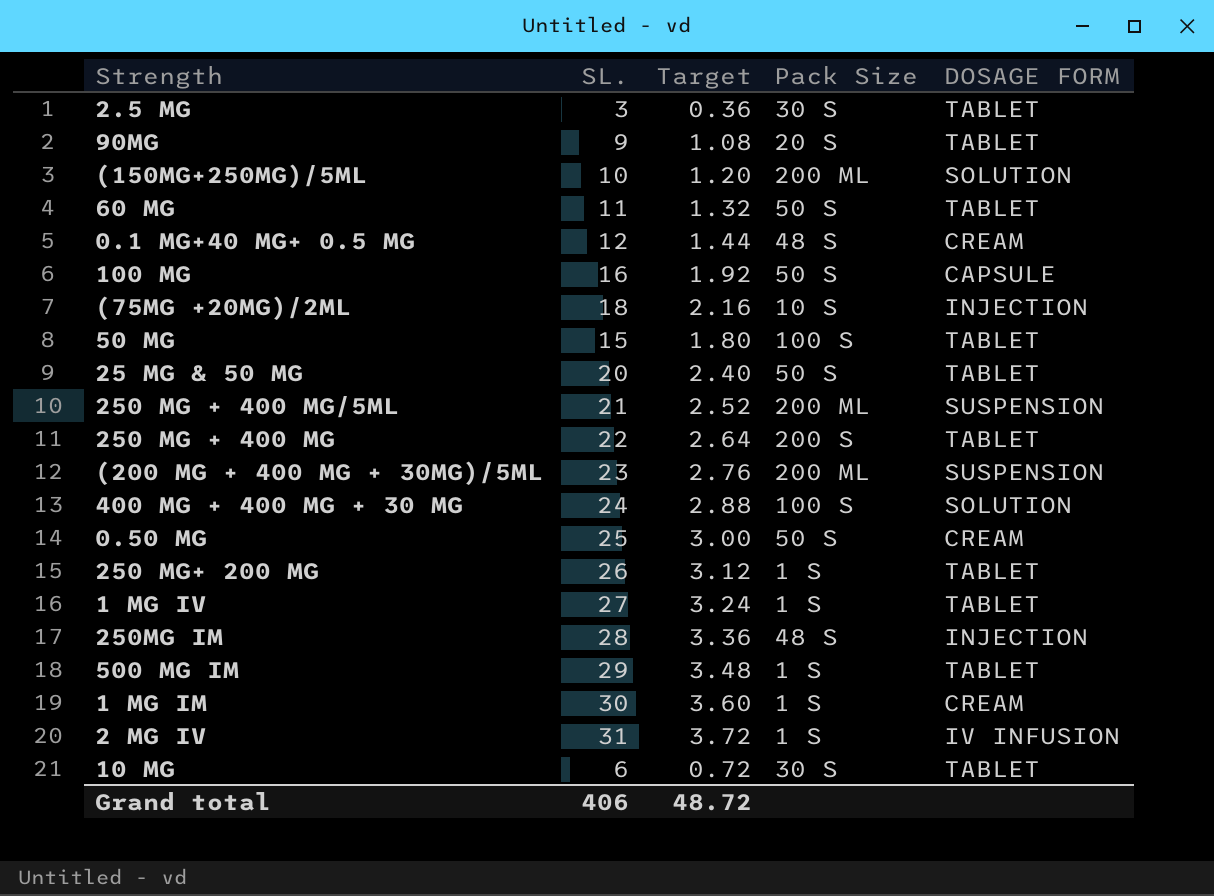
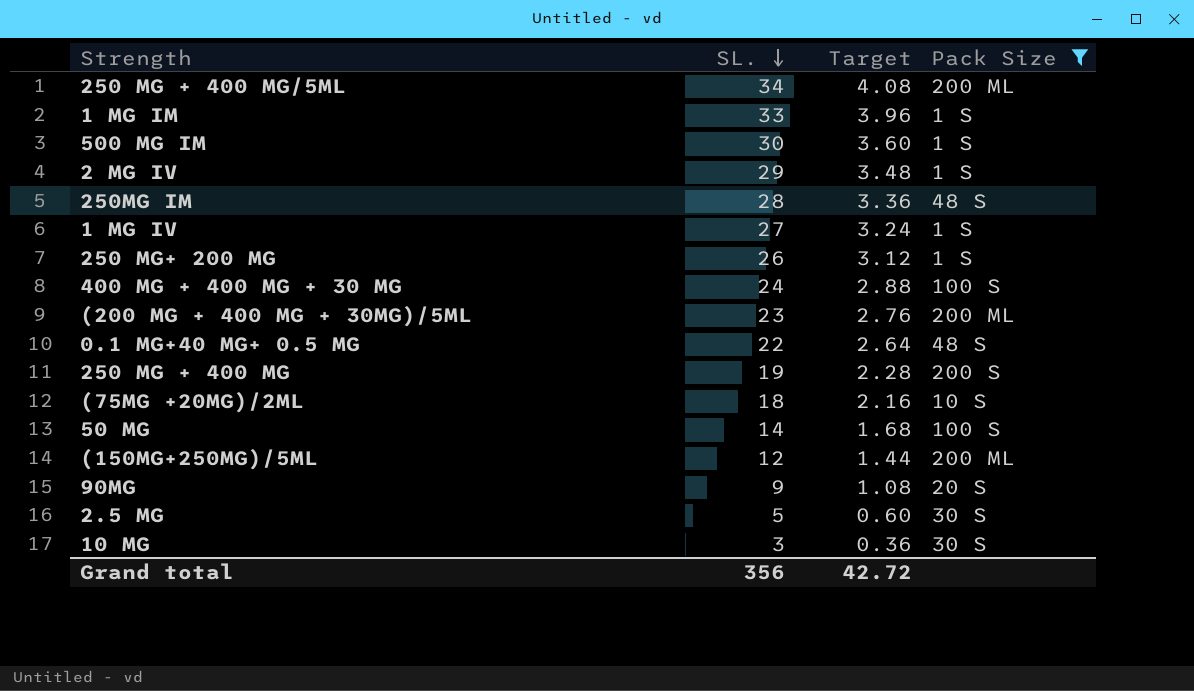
filter: none -> Pack Size != 50 S
row order: none -> SL. descending
column DOSAGE FORM | position: 5 -> none
250 MG + 400 MG/5ML | SL.: 21 -> 34
250 MG + 400 MG/5ML | Target: 2.52 -> 4.08
1 MG IM | SL.: 30 -> 33
1 MG IM | Target: 3.60 -> 3.96
500 MG IM | SL.: 29 -> 30
500 MG IM | Target: 3.48 -> 3.60
2 MG IV | SL.: 31 -> 29
2 MG IV | Target: 3.72 -> 3.48
0.1 MG+40 MG+ 0.5 MG | SL.: 12 -> 22
0.1 MG+40 MG+ 0.5 MG | Target: 1.44 -> 2.64
250 MG + 400 MG | SL.: 22 -> 19
250 MG + 400 MG | Target: 2.64 -> 2.28
50 MG | SL.: 15 -> 14
50 MG | Target: 1.80 -> 1.68
(150MG+250MG)/5ML | SL.: 10 -> 12
(150MG+250MG)/5ML | Target: 1.20 -> 1.44
2.5 MG | SL.: 3 -> 5
2.5 MG | Target: 0.36 -> 0.60
10 MG | SL.: 6 -> 3
10 MG | Target: 0.72 -> 0.36
Grand total | SL.: 406 -> 356
Grand total | Target: 48.72 -> 42.72

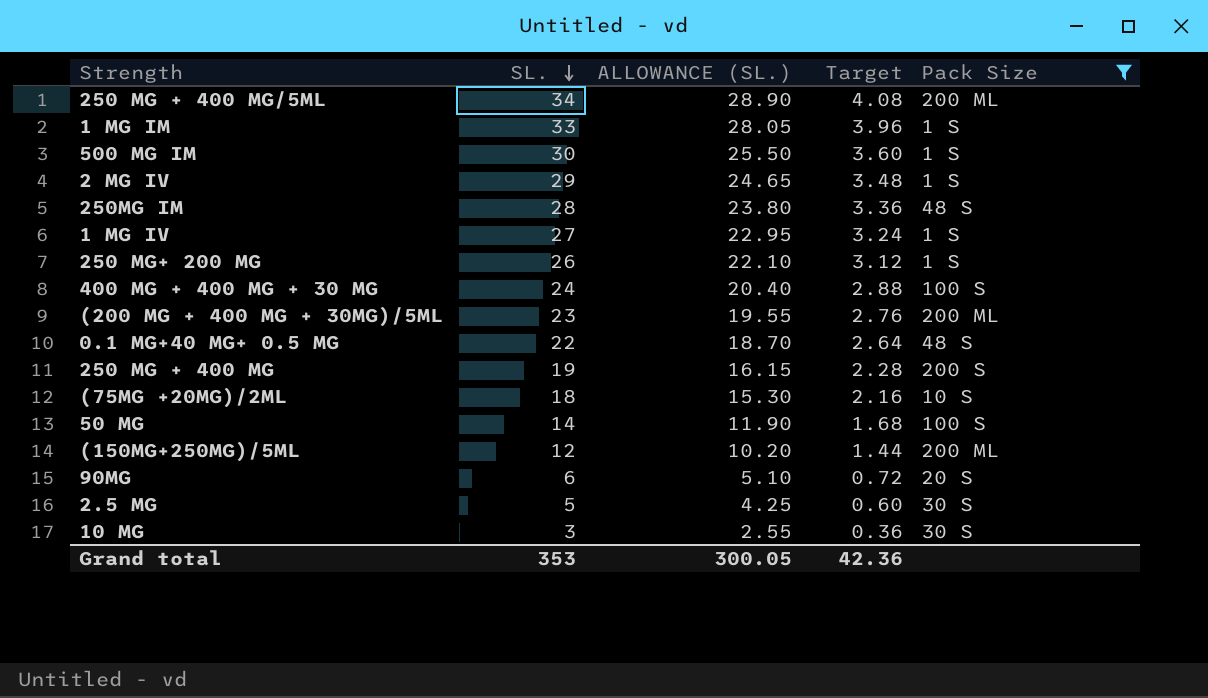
column ALLOWANCE (SL.) | formula: none -> [SL.] * 0.85
90MG | SL.: 9 -> 6
90MG | Target: 1.08 -> 0.72
Grand total | SL.: 356 -> 353
Grand total | Target: 42.72 -> 42.36

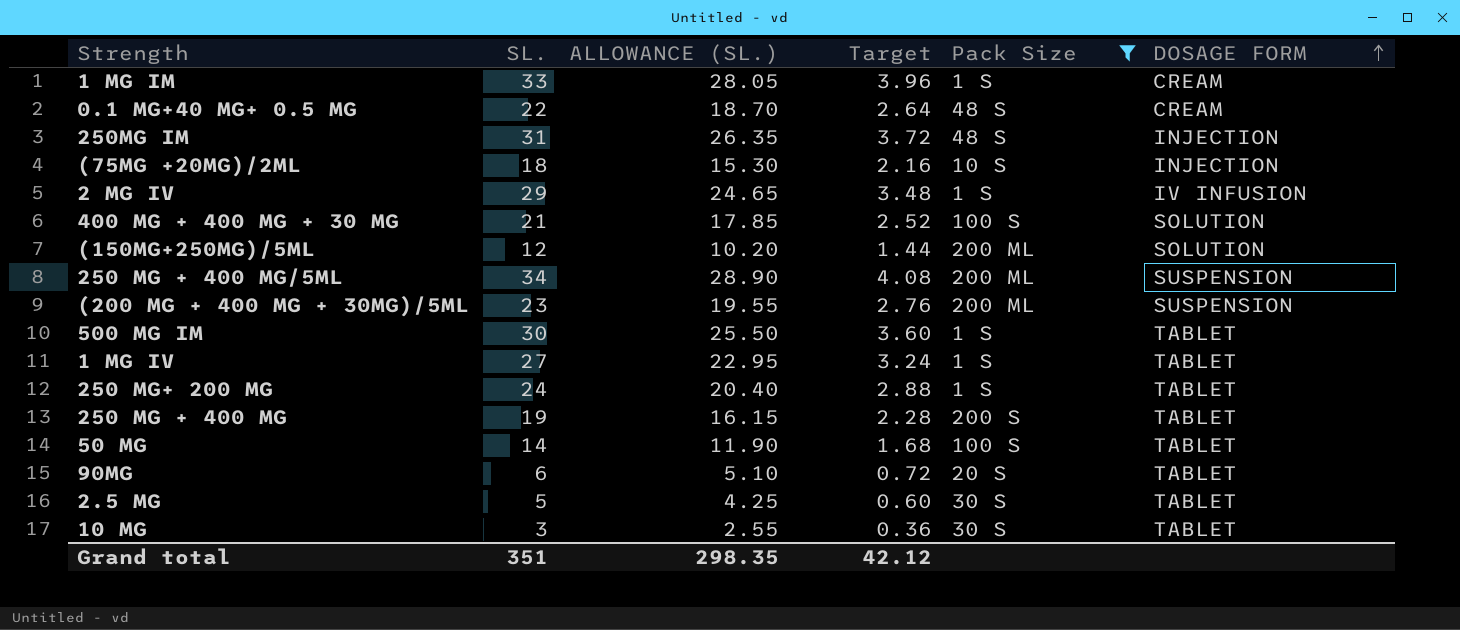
row order: SL. descending -> DOSAGE FORM ascending
column DOSAGE FORM | position: none -> 6
250MG IM | SL.: 28 -> 31
250MG IM | ALLOWANCE (SL.): 23.80 -> 26.35
250MG IM | Target: 3.36 -> 3.72
400 MG + 400 MG + 30 MG | SL.: 24 -> 21
400 MG + 400 MG + 30 MG | ALLOWANCE (SL.): 20.40 -> 17.85
400 MG + 400 MG + 30 MG | Target: 2.88 -> 2.52
250 MG+ 200 MG | SL.: 26 -> 24
250 MG+ 200 MG | ALLOWANCE (SL.): 22.10 -> 20.40
250 MG+ 200 MG | Target: 3.12 -> 2.88
Grand total | SL.: 353 -> 351
Grand total | ALLOWANCE (SL.): 300.05 -> 298.35
Grand total | Target: 42.36 -> 42.12

